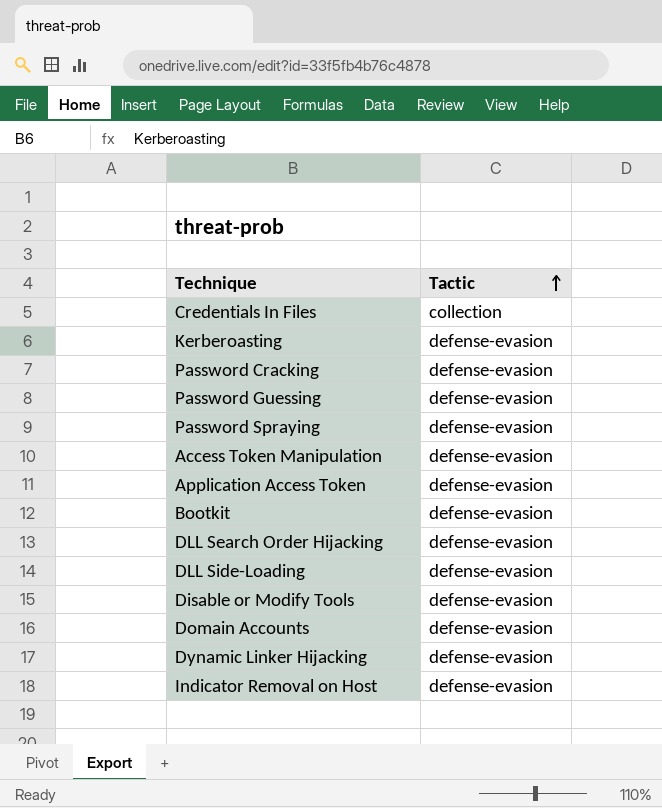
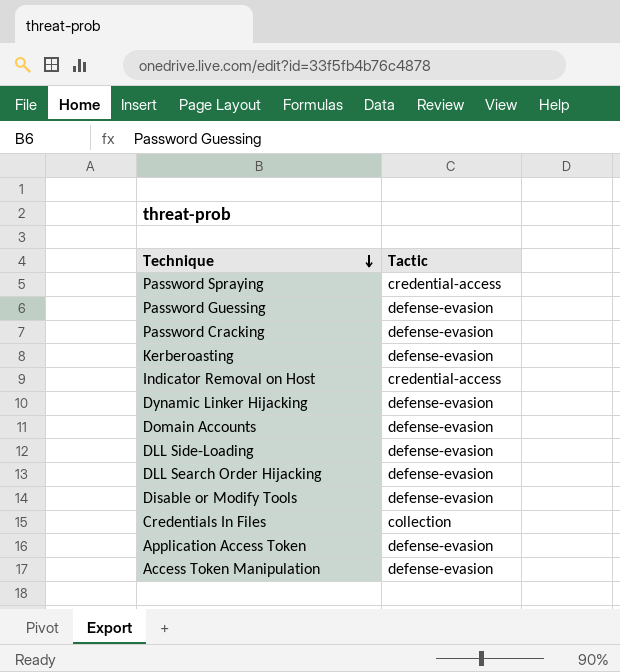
row order: Tactic ascending -> Technique descending
row Bootkit: defense-evasion -> none
Password Spraying | Tactic: defense-evasion -> credential-access
Indicator Removal on Host | Tactic: defense-evasion -> credential-access

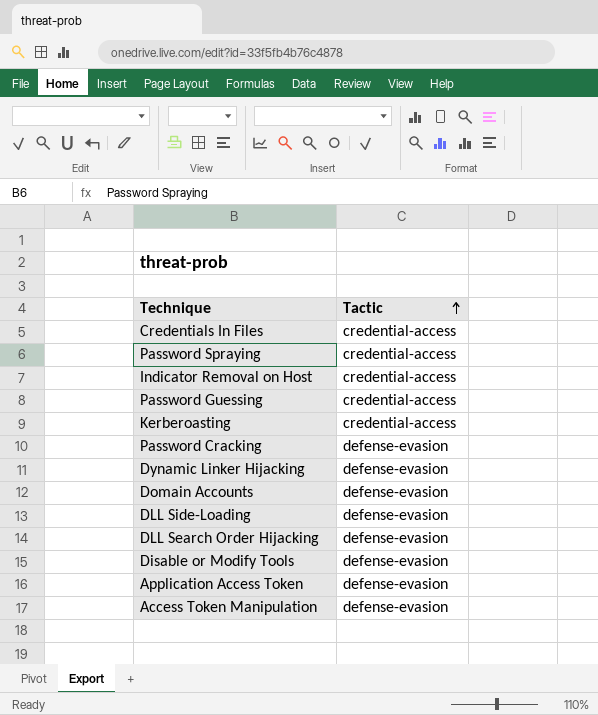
row order: Technique descending -> Tactic ascending
Credentials In Files | Tactic: collection -> credential-access
Password Guessing | Tactic: defense-evasion -> credential-access
Kerberoasting | Tactic: defense-evasion -> credential-access

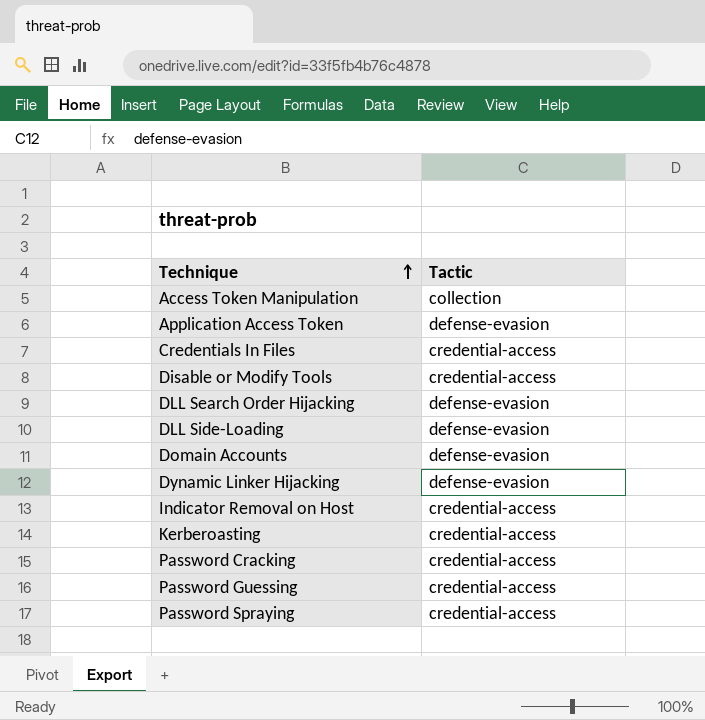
row order: Tactic ascending -> Technique ascending
Access Token Manipulation | Tactic: defense-evasion -> collection
Disable or Modify Tools | Tactic: defense-evasion -> credential-access
Password Cracking | Tactic: defense-evasion -> credential-access

